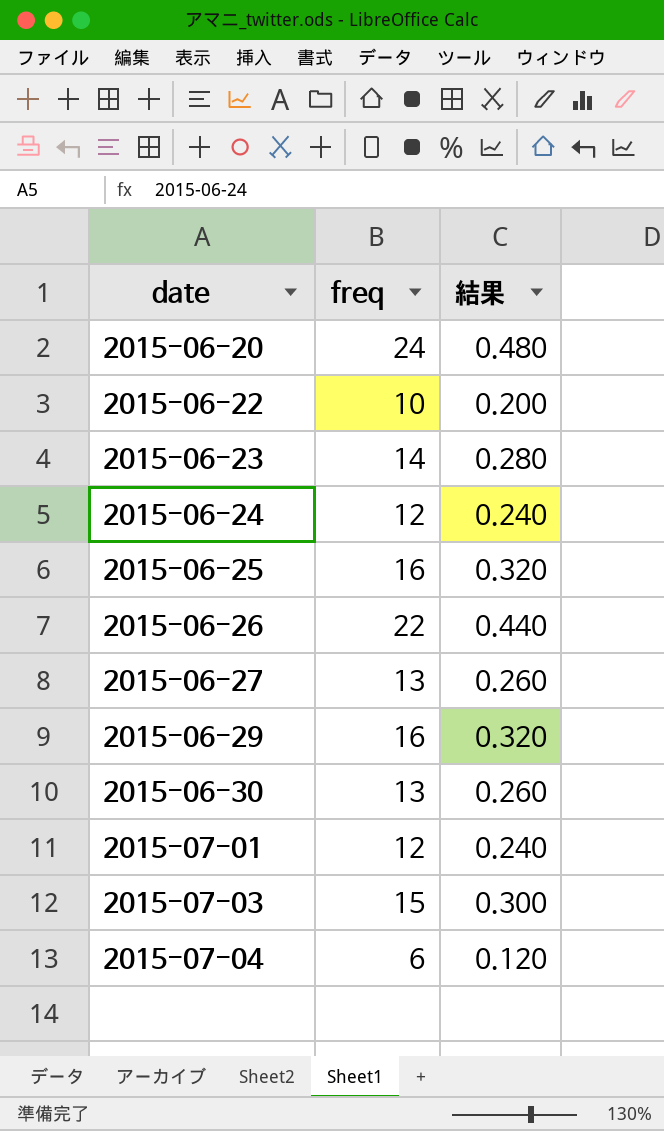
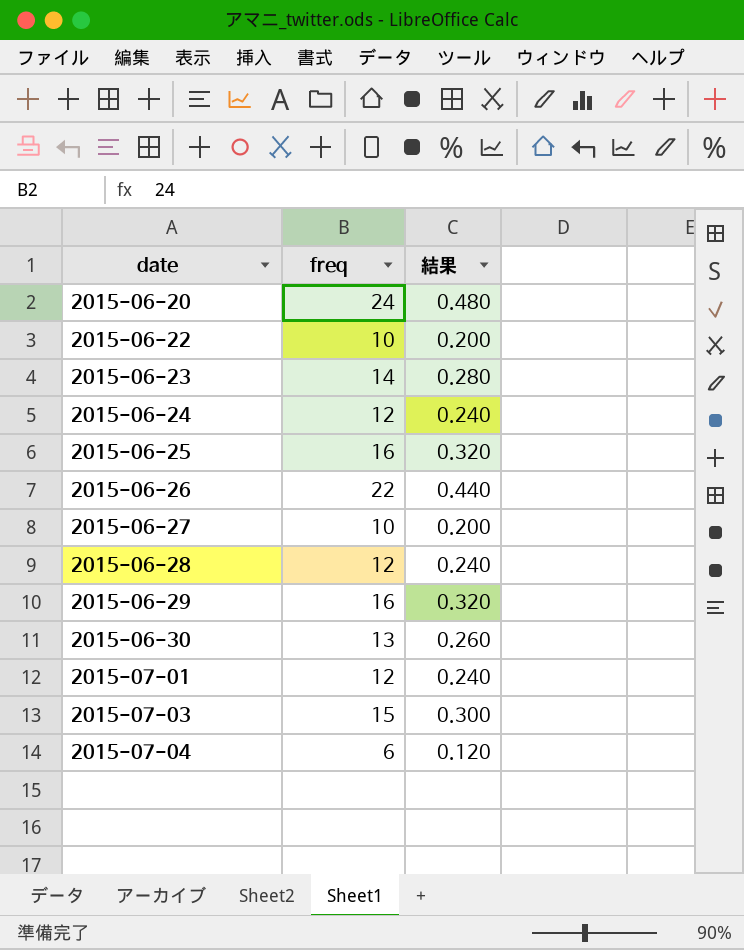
2015-06-27 | freq: 13 -> 10
2015-06-27 | 結果: 0.260 -> 0.200
row 2015-06-28: none -> 12 | 0.240

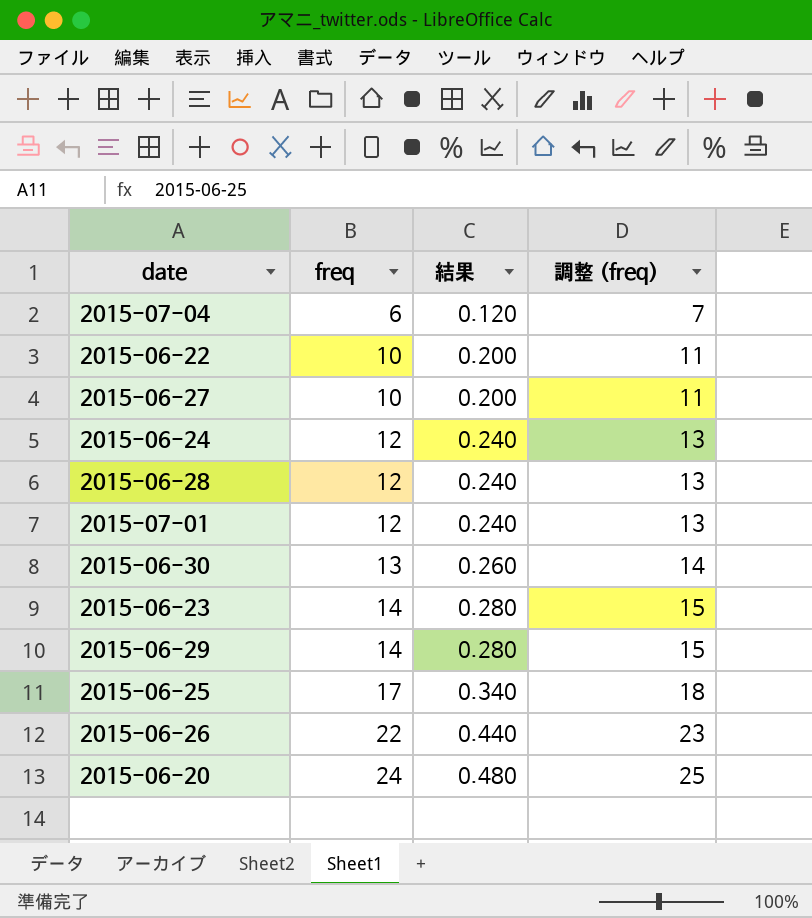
row order: date ascending -> freq ascending
column 調整 (freq) | formula: none -> [freq] + 1
row 2015-07-03: 15 | 0.300 -> none
2015-06-29 | freq: 16 -> 14
2015-06-29 | 結果: 0.320 -> 0.280
2015-06-25 | freq: 16 -> 17
2015-06-25 | 結果: 0.320 -> 0.340

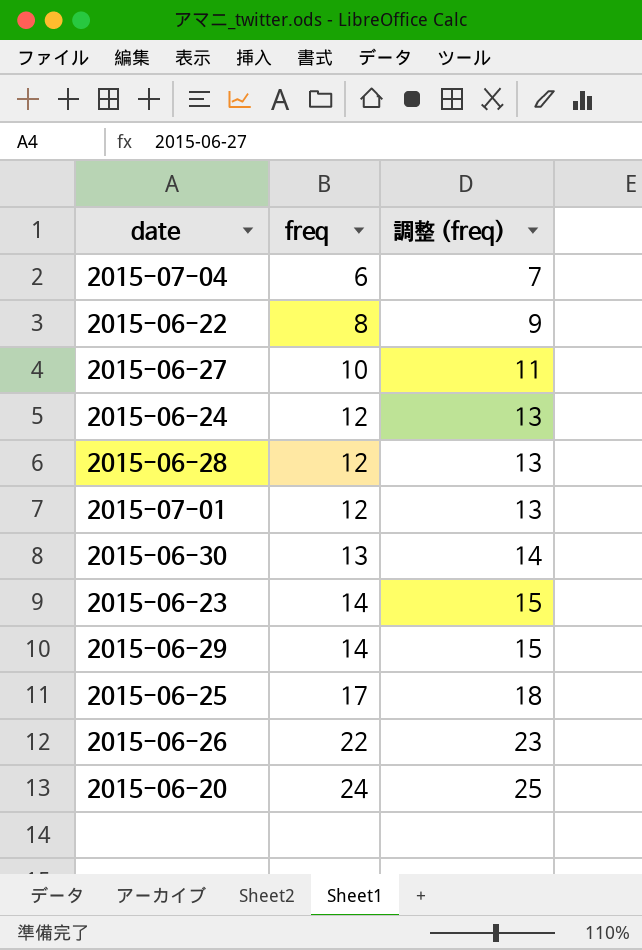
column 結果 | formula: [freq] * 0.02 -> none
2015-06-22 | freq: 10 -> 8
2015-06-22 | 調整 (freq): 11 -> 9

